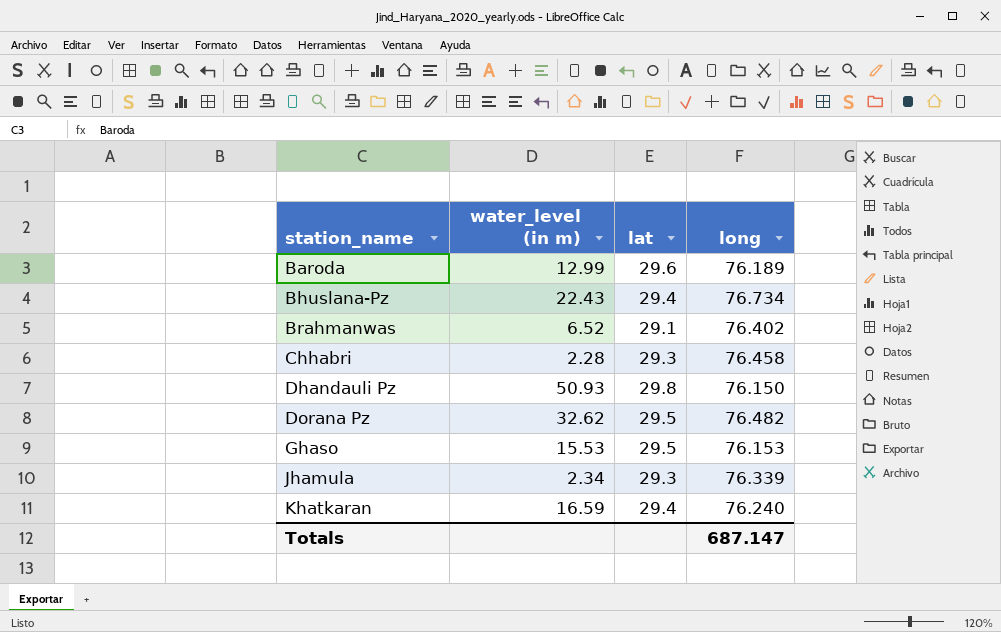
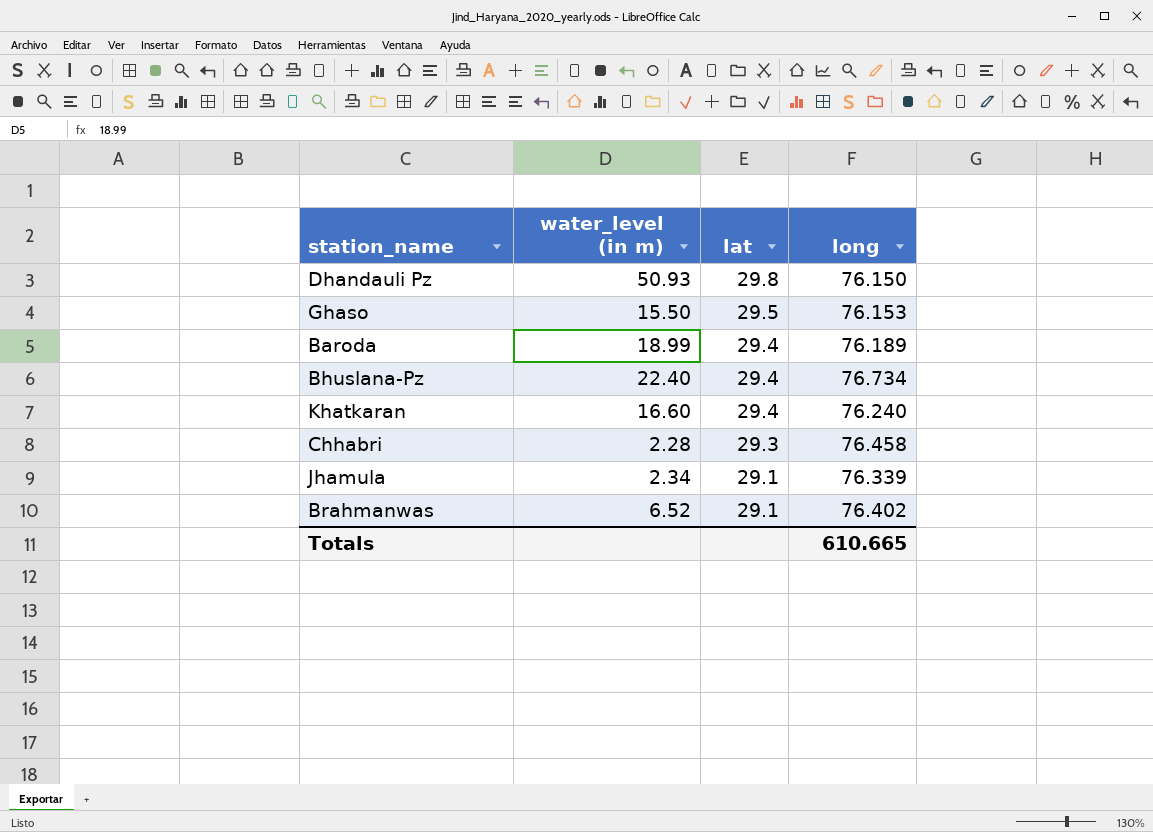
row order: station_name ascending -> lat descending
row Dorana Pz: 32.62 | 29.5 | 76.482 -> none
Ghaso | water_level (in m): 15.53 -> 15.50
Baroda | water_level (in m): 12.99 -> 18.99
Baroda | lat: 29.6 -> 29.4
Bhuslana-Pz | water_level (in m): 22.43 -> 22.40
Khatkaran | water_level (in m): 16.59 -> 16.60
Jhamula | lat: 29.3 -> 29.1
Totals | long: 687.147 -> 610.665

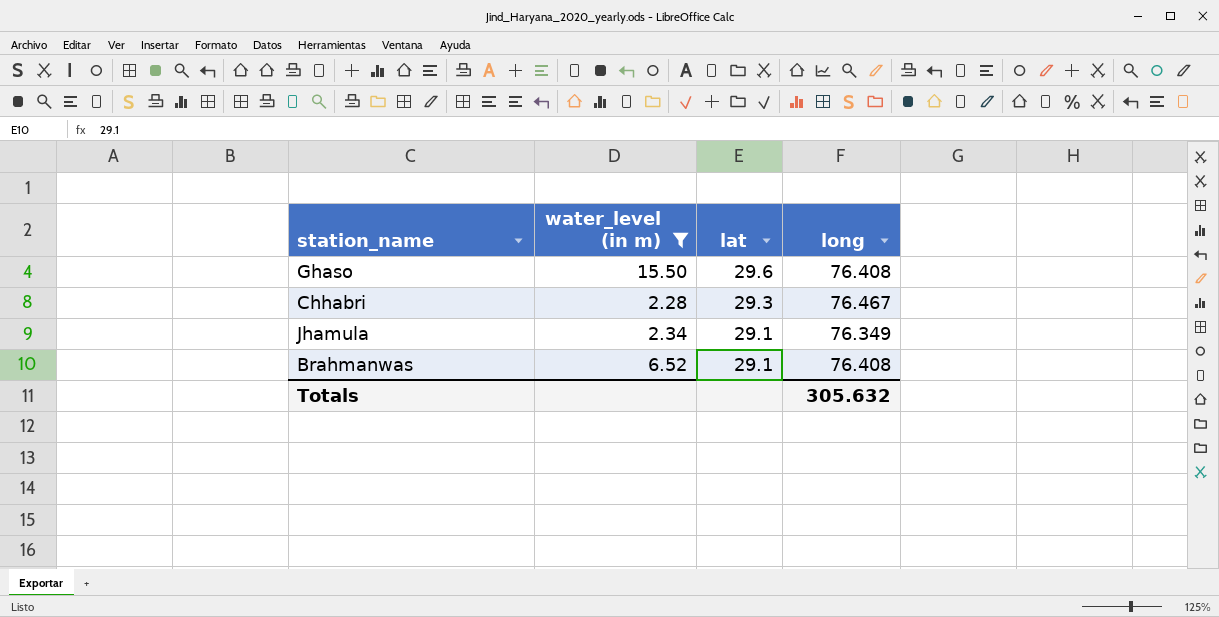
filter: none -> water_level (in m) <= 15.50
Ghaso | lat: 29.5 -> 29.6
Ghaso | long: 76.153 -> 76.408
Chhabri | long: 76.458 -> 76.467
Jhamula | long: 76.339 -> 76.349
Brahmanwas | long: 76.402 -> 76.408
Totals | long: 610.665 -> 305.632

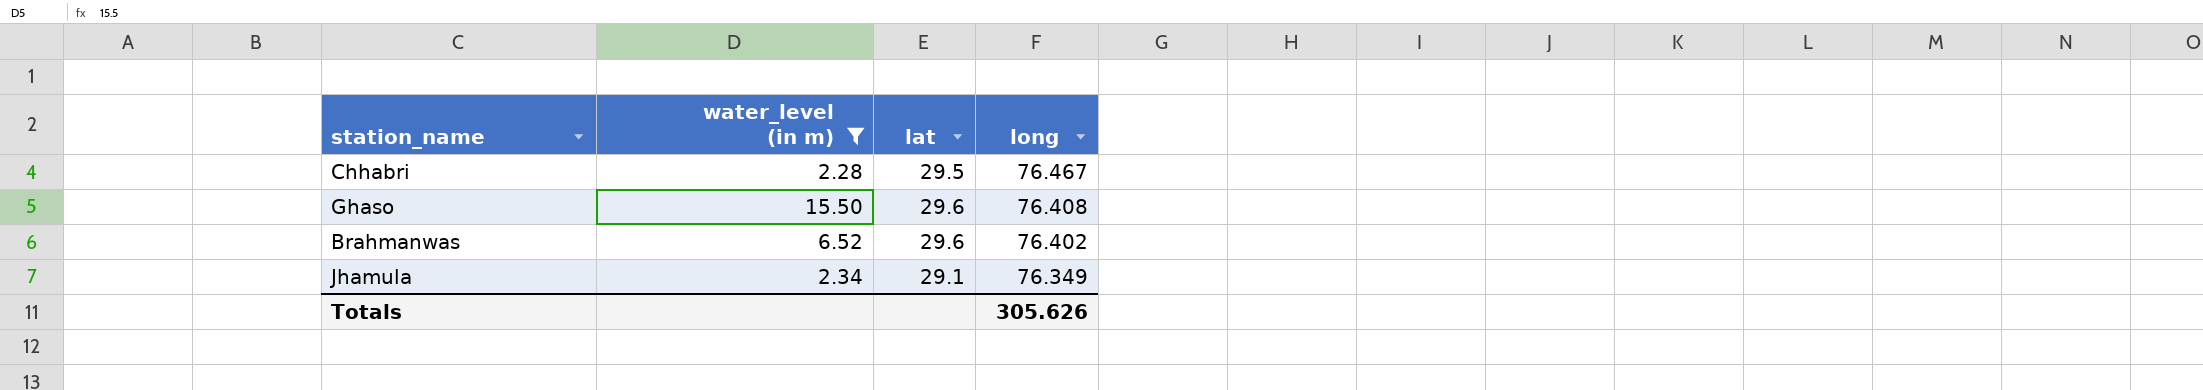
row order: lat descending -> long descending
Chhabri | lat: 29.3 -> 29.5
Brahmanwas | lat: 29.1 -> 29.6
Brahmanwas | long: 76.408 -> 76.402
Totals | long: 305.632 -> 305.626

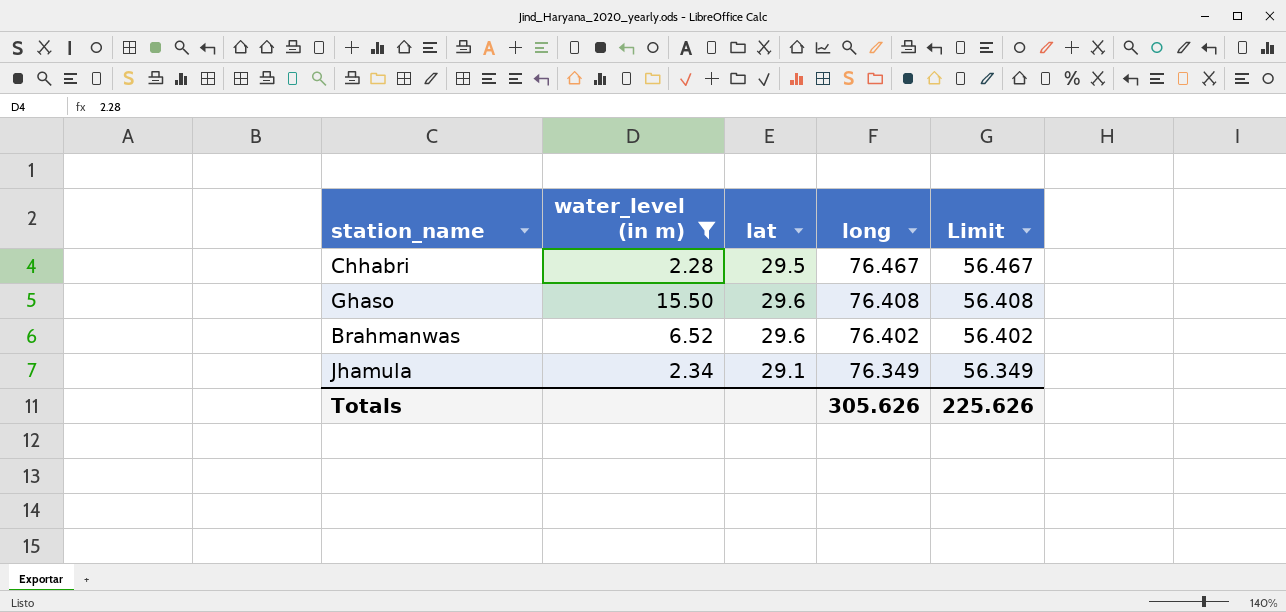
column Limit | formula: none -> [long] - 20

